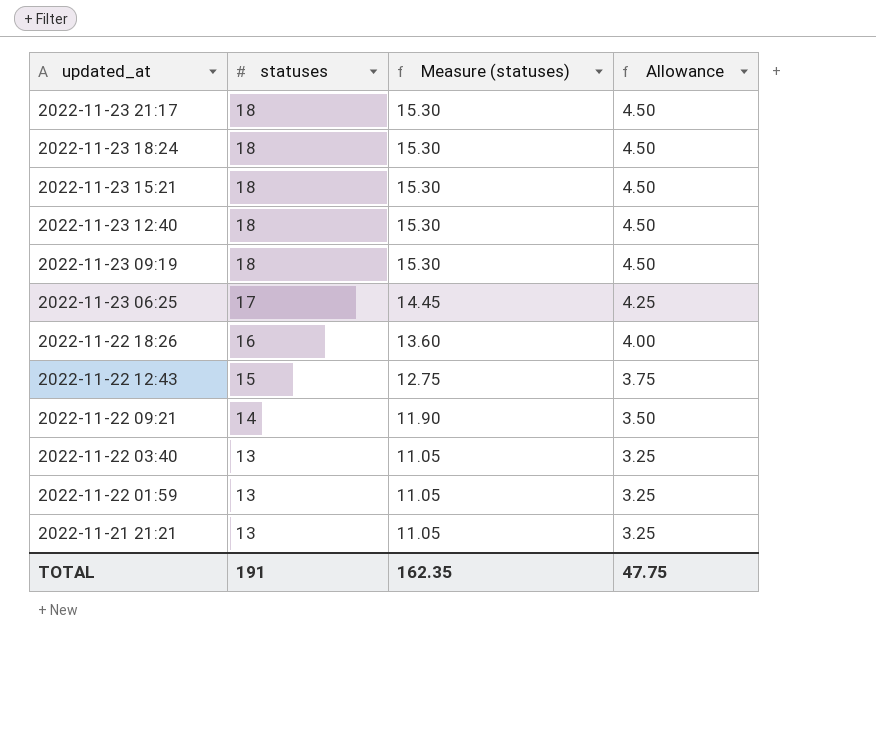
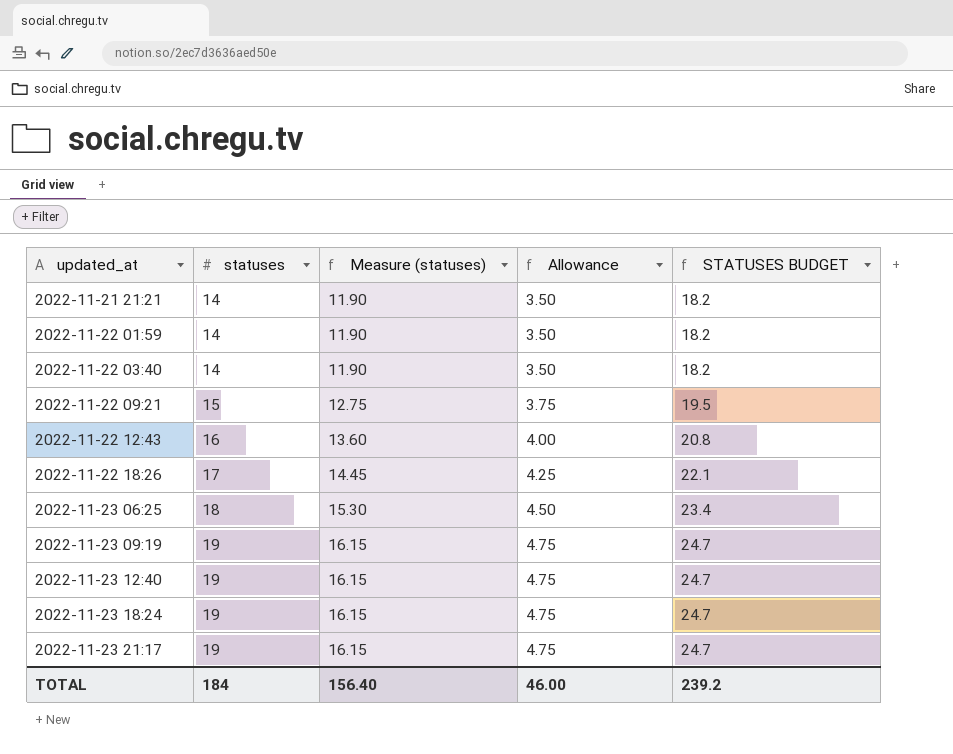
row order: updated_at descending -> updated_at ascending
column STATUSES BUDGET | formula: none -> [statuses] * 1.3
row 2022-11-23 15:21: 18 | 15.30 | 4.50 -> none
2022-11-21 21:21 | statuses: 13 -> 14
2022-11-21 21:21 | Measure (statuses): 11.05 -> 11.90
2022-11-21 21:21 | Allowance: 3.25 -> 3.50
2022-11-22 01:59 | statuses: 13 -> 14
2022-11-22 01:59 | Measure (statuses): 11.05 -> 11.90
2022-11-22 01:59 | Allowance: 3.25 -> 3.50
2022-11-22 03:40 | statuses: 13 -> 14
2022-11-22 03:40 | Measure (statuses): 11.05 -> 11.90
2022-11-22 03:40 | Allowance: 3.25 -> 3.50
2022-11-22 09:21 | statuses: 14 -> 15
2022-11-22 09:21 | Measure (statuses): 11.90 -> 12.75
2022-11-22 09:21 | Allowance: 3.50 -> 3.75
2022-11-22 12:43 | statuses: 15 -> 16
2022-11-22 12:43 | Measure (statuses): 12.75 -> 13.60
2022-11-22 12:43 | Allowance: 3.75 -> 4.00
2022-11-22 18:26 | statuses: 16 -> 17
2022-11-22 18:26 | Measure (statuses): 13.60 -> 14.45
2022-11-22 18:26 | Allowance: 4.00 -> 4.25
2022-11-23 06:25 | statuses: 17 -> 18
2022-11-23 06:25 | Measure (statuses): 14.45 -> 15.30
2022-11-23 06:25 | Allowance: 4.25 -> 4.50
2022-11-23 09:19 | statuses: 18 -> 19
2022-11-23 09:19 | Measure (statuses): 15.30 -> 16.15
2022-11-23 09:19 | Allowance: 4.50 -> 4.75
2022-11-23 12:40 | statuses: 18 -> 19
2022-11-23 12:40 | Measure (statuses): 15.30 -> 16.15
2022-11-23 12:40 | Allowance: 4.50 -> 4.75
2022-11-23 18:24 | statuses: 18 -> 19
2022-11-23 18:24 | Measure (statuses): 15.30 -> 16.15
2022-11-23 18:24 | Allowance: 4.50 -> 4.75
2022-11-23 21:17 | statuses: 18 -> 19
2022-11-23 21:17 | Measure (statuses): 15.30 -> 16.15
2022-11-23 21:17 | Allowance: 4.50 -> 4.75
TOTAL | statuses: 191 -> 184
TOTAL | Measure (statuses): 162.35 -> 156.40
TOTAL | Allowance: 47.75 -> 46.00

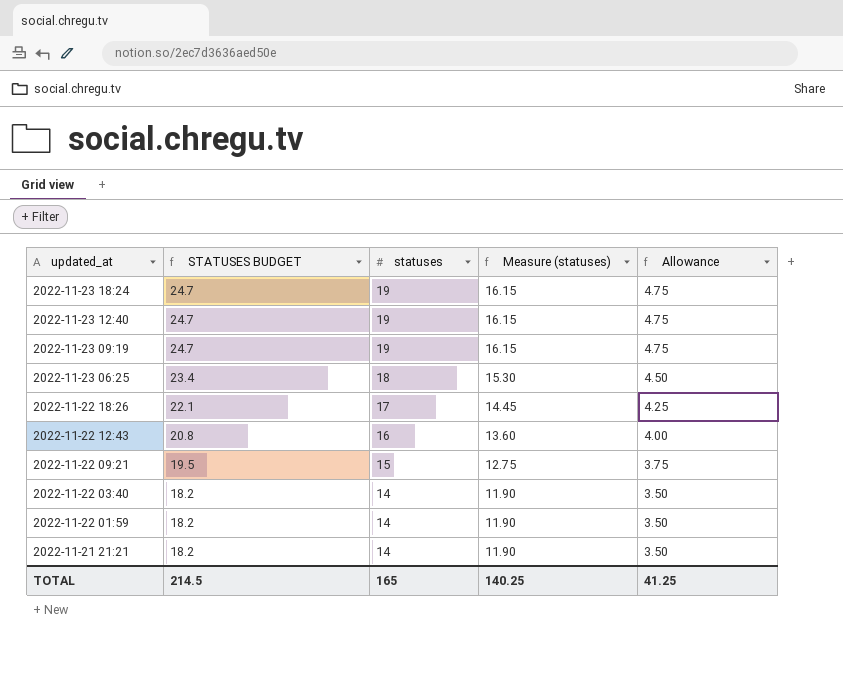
row order: updated_at ascending -> updated_at descending
column STATUSES BUDGET | position: 5 -> 2
row 2022-11-23 21:17: 19 | 16.15 | 4.75 | 24.7 -> none
TOTAL | STATUSES BUDGET: 239.2 -> 214.5
TOTAL | statuses: 184 -> 165
TOTAL | Measure (statuses): 156.40 -> 140.25
TOTAL | Allowance: 46.00 -> 41.25

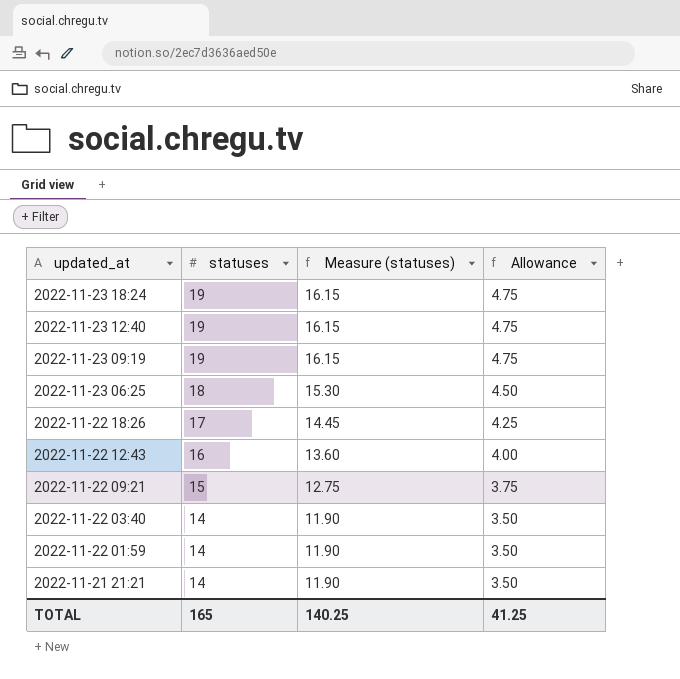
column STATUSES BUDGET | formula: [statuses] * 1.3 -> none

